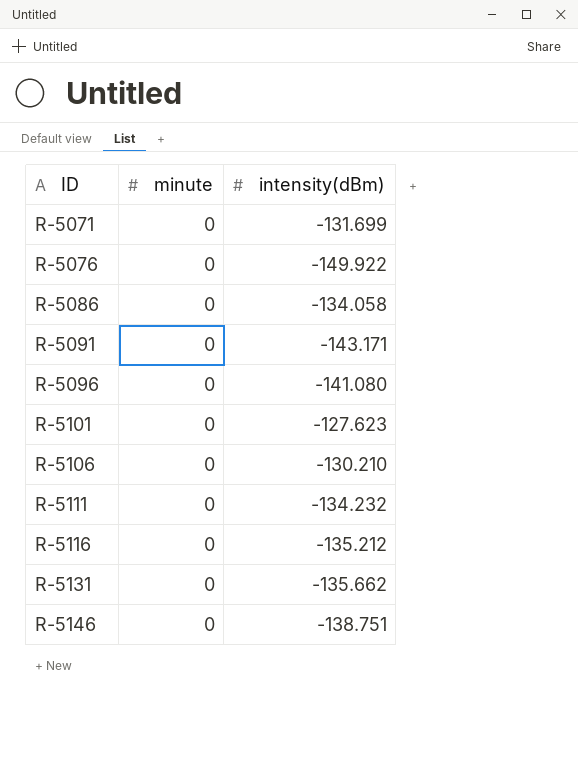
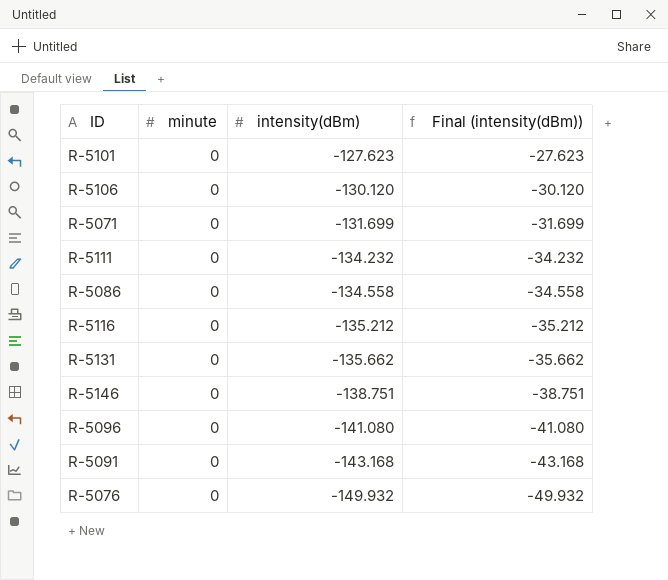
row order: ID ascending -> intensity(dBm) descending
column Final (intensity(dBm)) | formula: none -> [intensity(dBm)] + 100
R-5106 | intensity(dBm): -130.210 -> -130.120
R-5086 | intensity(dBm): -134.058 -> -134.558
R-5091 | intensity(dBm): -143.171 -> -143.168
R-5076 | intensity(dBm): -149.922 -> -149.932

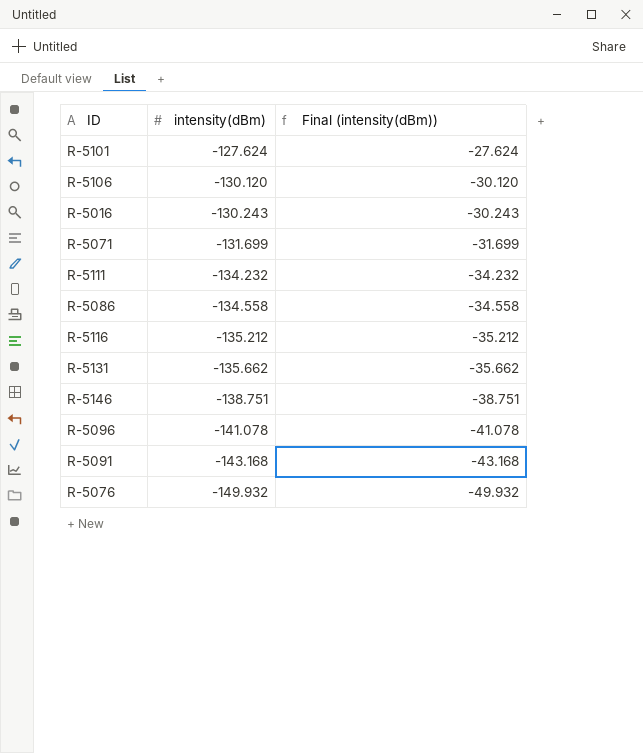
column minute | position: 2 -> none
R-5101 | intensity(dBm): -127.623 -> -127.624
R-5101 | Final (intensity(dBm)): -27.623 -> -27.624
row R-5016: none -> -130.243 | -30.243
R-5096 | intensity(dBm): -141.080 -> -141.078
R-5096 | Final (intensity(dBm)): -41.080 -> -41.078

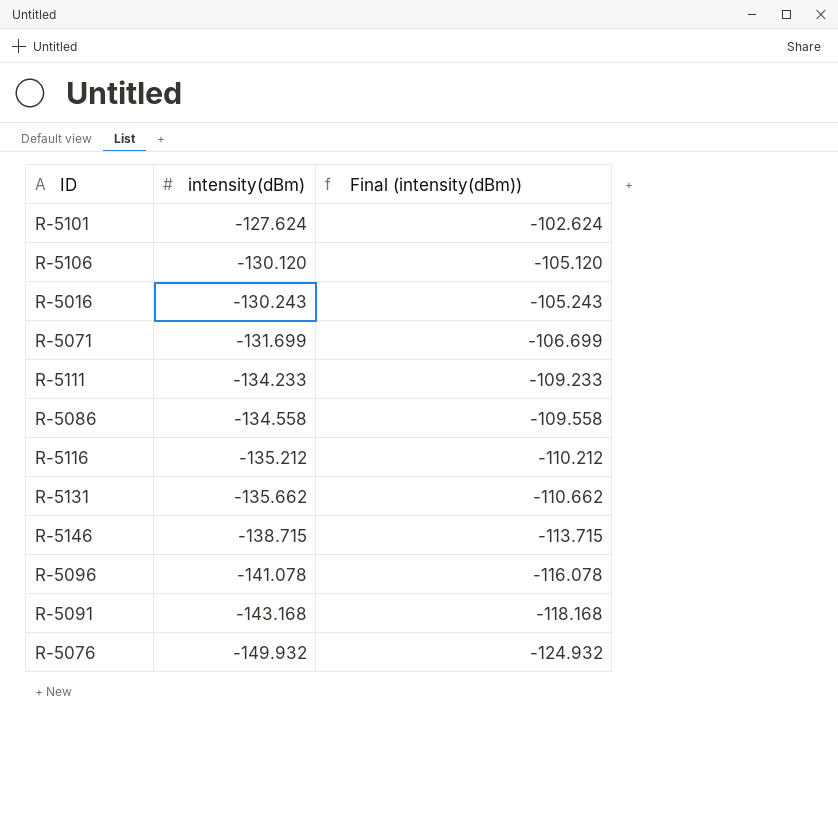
column Final (intensity(dBm)) | formula: [intensity(dBm)] + 100 -> [intensity(dBm)] + 25
R-5111 | intensity(dBm): -134.232 -> -134.233
R-5146 | intensity(dBm): -138.751 -> -138.715

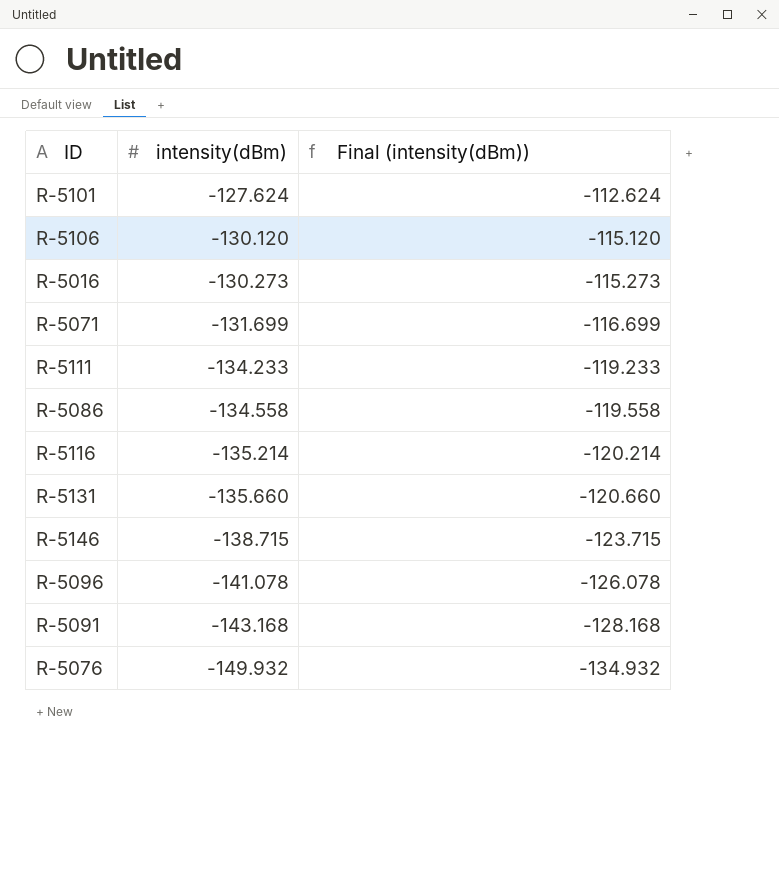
column Final (intensity(dBm)) | formula: [intensity(dBm)] + 25 -> [intensity(dBm)] + 15
R-5016 | intensity(dBm): -130.243 -> -130.273
R-5116 | intensity(dBm): -135.212 -> -135.214
R-5131 | intensity(dBm): -135.662 -> -135.660

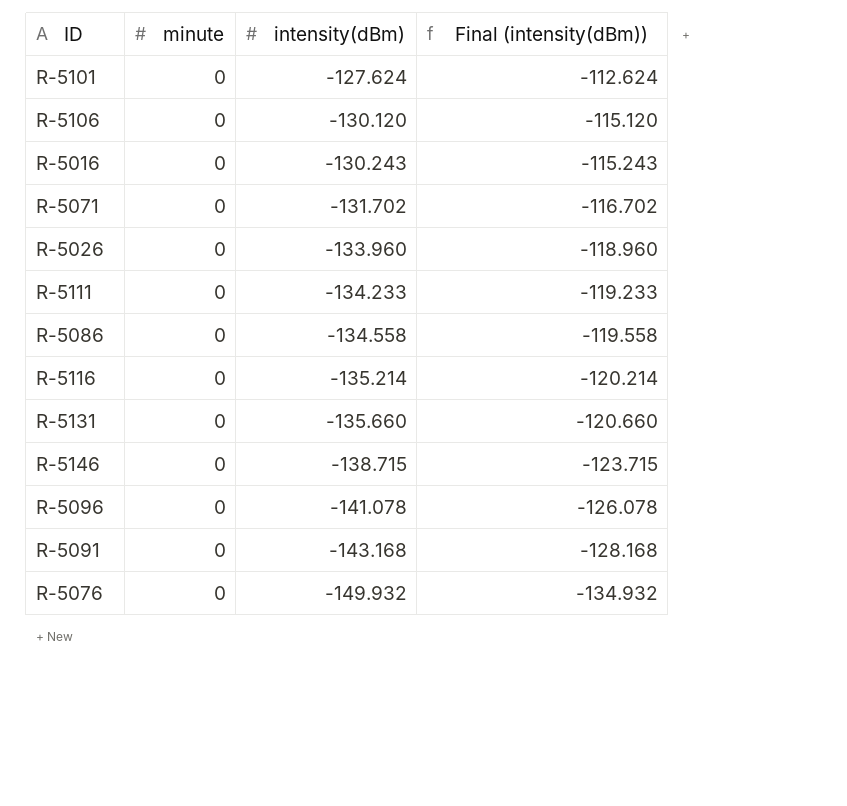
column minute | position: none -> 2
R-5016 | intensity(dBm): -130.273 -> -130.243
R-5016 | Final (intensity(dBm)): -115.273 -> -115.243
R-5071 | intensity(dBm): -131.699 -> -131.702
R-5071 | Final (intensity(dBm)): -116.699 -> -116.702
row R-5026: none -> 0 | -133.960 | -118.960

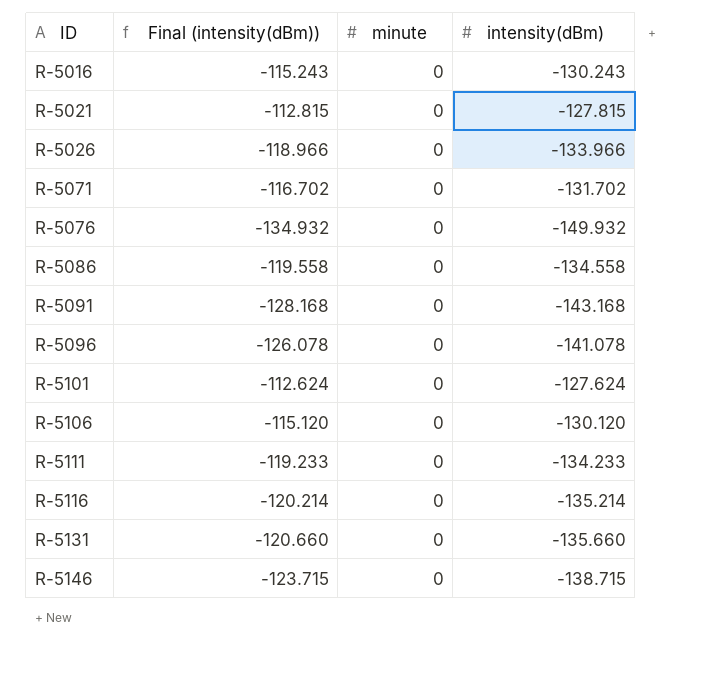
row order: intensity(dBm) descending -> ID ascending
column Final (intensity(dBm)) | position: 4 -> 2
row R-5021: none -> -112.815 | 0 | -127.815
R-5026 | Final (intensity(dBm)): -118.960 -> -118.966
R-5026 | intensity(dBm): -133.960 -> -133.966

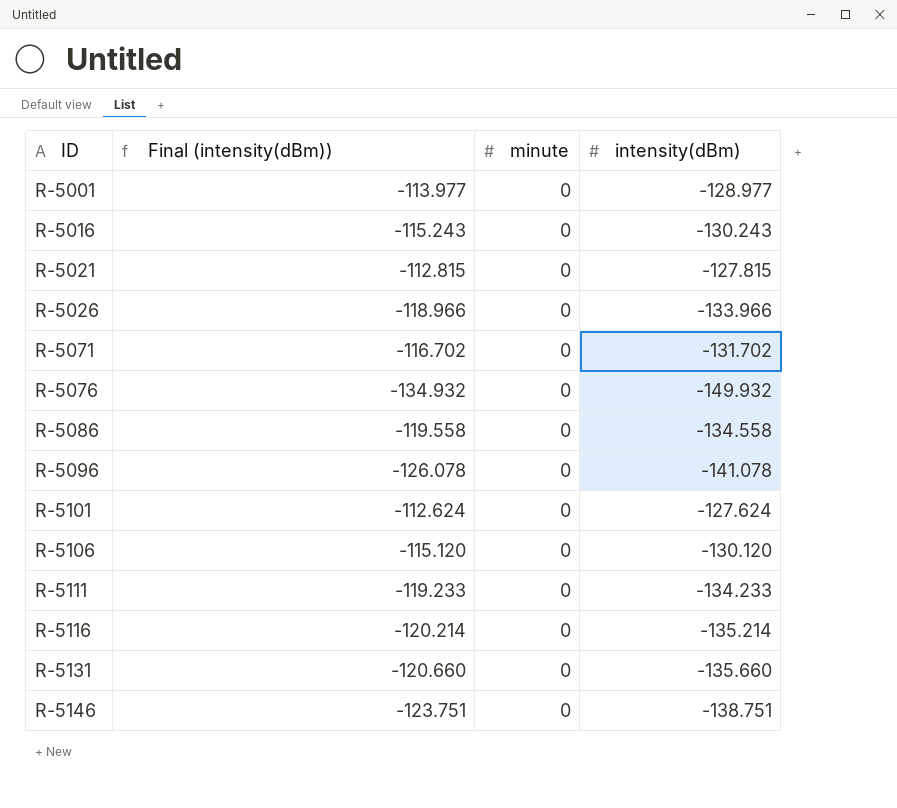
row R-5091: -128.168 | 0 | -143.168 -> none
row R-5001: none -> -113.977 | 0 | -128.977
R-5146 | Final (intensity(dBm)): -123.715 -> -123.751
R-5146 | intensity(dBm): -138.715 -> -138.751

